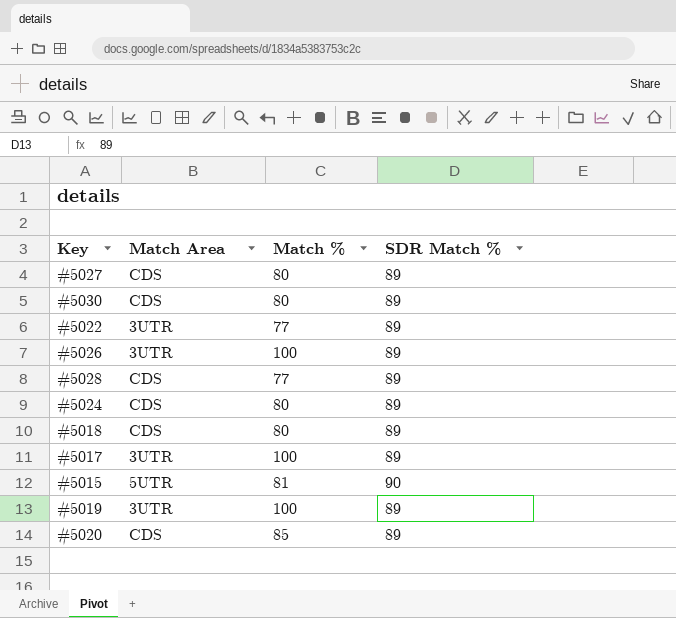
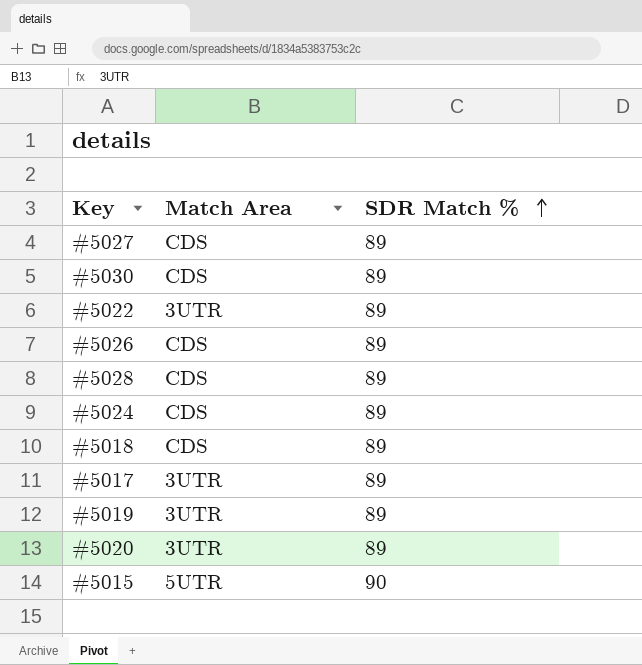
row order: none -> SDR Match % ascending
column Match % | position: 3 -> none
#5026 | Match Area: 3UTR -> CDS
#5020 | Match Area: CDS -> 3UTR

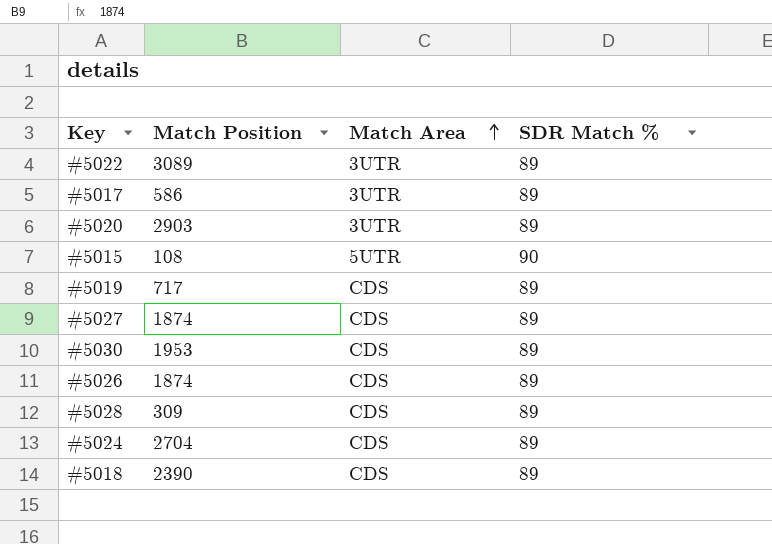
row order: SDR Match % ascending -> Match Area ascending
column Match Position | position: none -> 2
#5019 | Match Area: 3UTR -> CDS

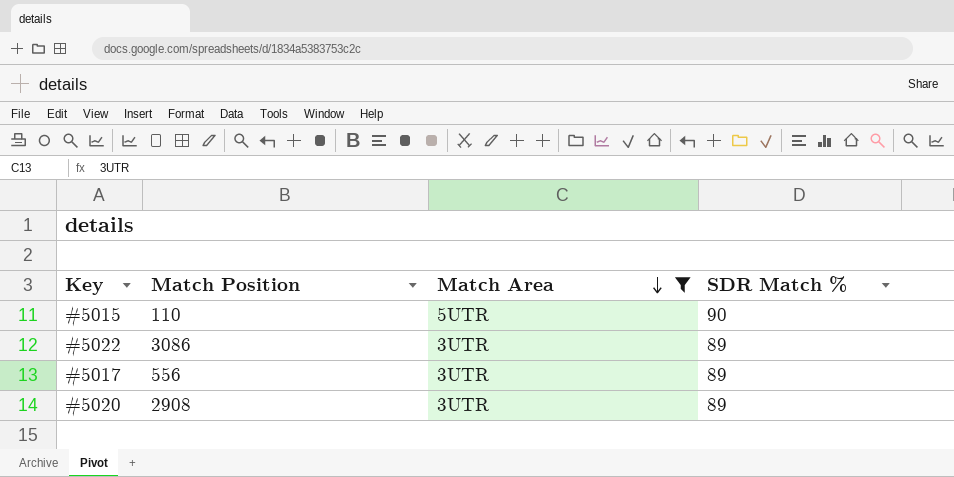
filter: none -> Match Area != CDS
row order: Match Area ascending -> Match Area descending
#5015 | Match Position: 108 -> 110
#5022 | Match Position: 3089 -> 3086
#5017 | Match Position: 586 -> 556
#5020 | Match Position: 2903 -> 2908

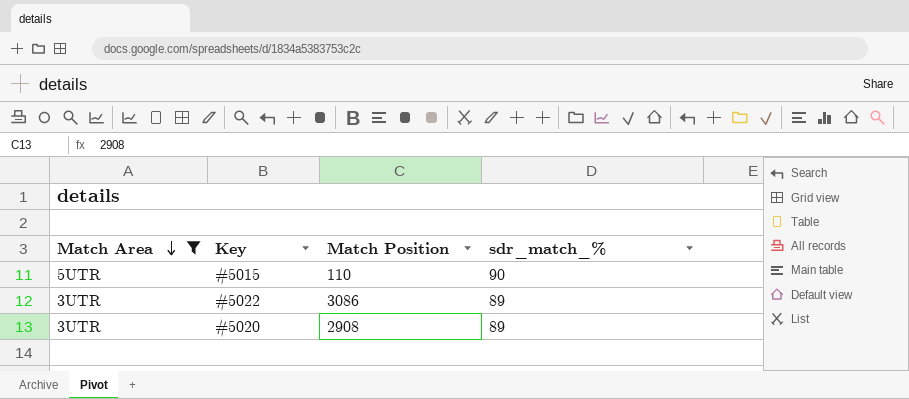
column Match Area | position: 3 -> 1
column name: SDR Match % -> sdr_match_%
row #5017: 556 | 3UTR | 89 -> none

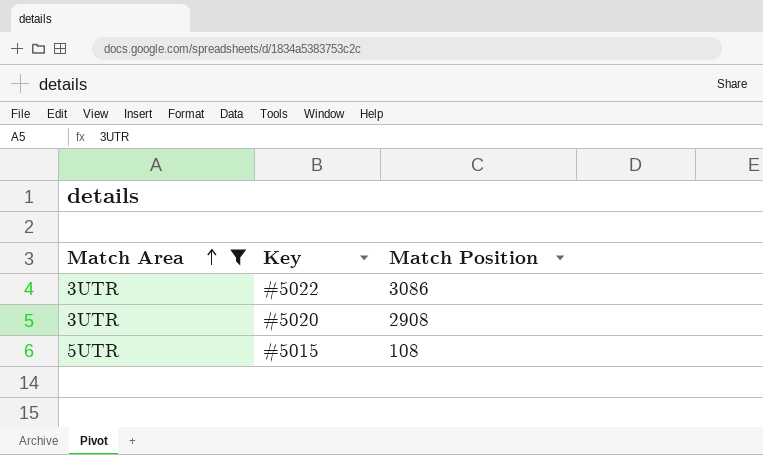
row order: Match Area descending -> Match Area ascending
column sdr_match_% | position: 4 -> none
#5015 | Match Position: 110 -> 108

